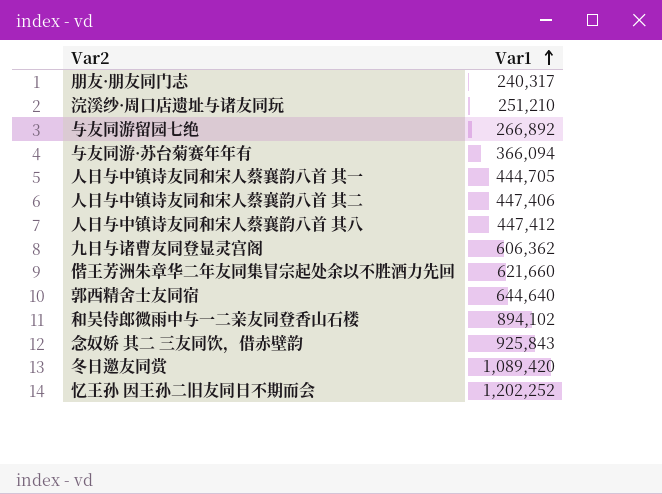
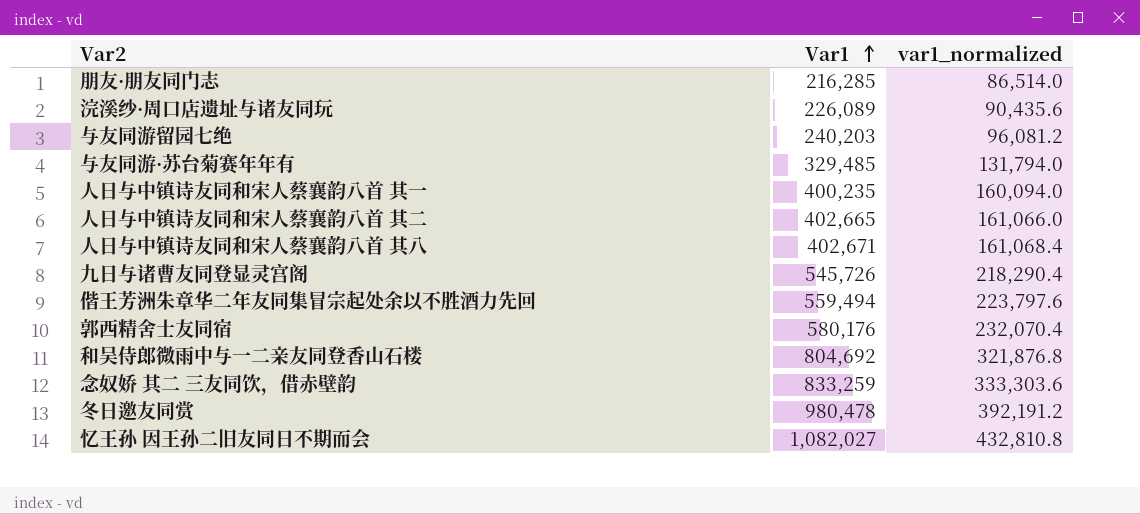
column var1_normalized | formula: none -> [Var1] * 0.4
朋友·朋友同门志 | Var1: 240,317 -> 216,285
浣溪纱·周口店遗址与诸友同玩 | Var1: 251,210 -> 226,089
与友同游留园七绝 | Var1: 266,892 -> 240,203
与友同游·苏台菊赛年年有 | Var1: 366,094 -> 329,485
人日与中镇诗友同和宋人蔡襄韵八首 其一 | Var1: 444,705 -> 400,235
人日与中镇诗友同和宋人蔡襄韵八首 其二 | Var1: 447,406 -> 402,665
人日与中镇诗友同和宋人蔡襄韵八首 其八 | Var1: 447,412 -> 402,671
九日与诸曹友同登显灵宫阁 | Var1: 606,362 -> 545,726
偕王芳洲朱章华二年友同集冒宗起处余以不胜酒力先回 | Var1: 621,660 -> 559,494
郭西精舍士友同宿 | Var1: 644,640 -> 580,176
和吴侍郎微雨中与一二亲友同登香山石楼 | Var1: 894,102 -> 804,692
念奴娇 其二 三友同饮，借赤壁韵 | Var1: 925,843 -> 833,259
冬日邀友同赏 | Var1: 1,089,420 -> 980,478
忆王孙 因王孙二旧友同日不期而会 | Var1: 1,202,252 -> 1,082,027

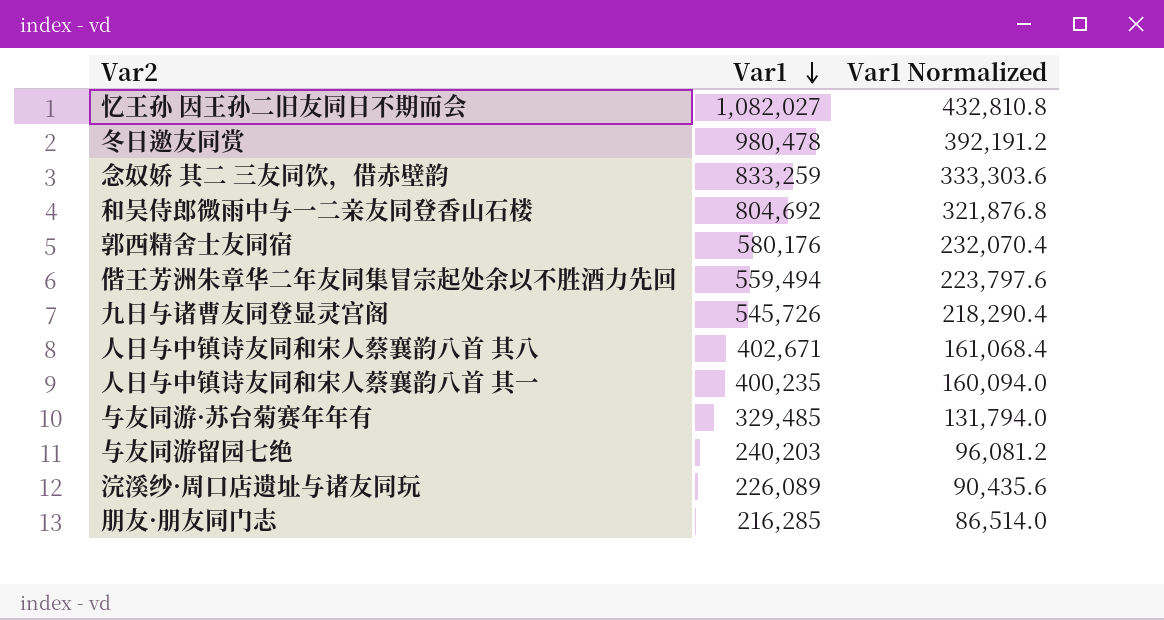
row order: Var1 ascending -> Var1 descending
column name: var1_normalized -> Var1 Normalized
row 人日与中镇诗友同和宋人蔡襄韵八首 其二: 402,665 | 161,066.0 -> none

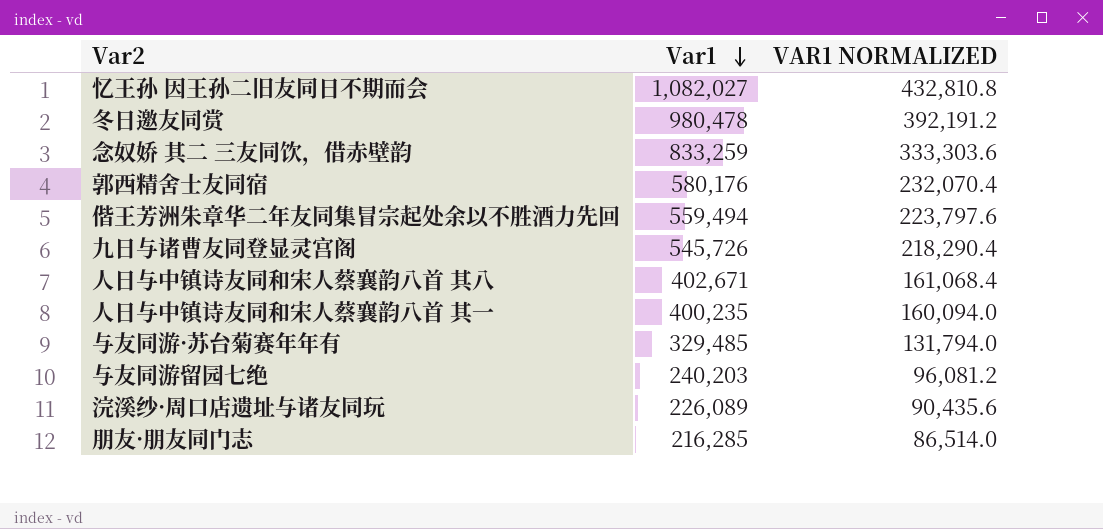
column name: Var1 Normalized -> VAR1 NORMALIZED
row 和吴侍郎微雨中与一二亲友同登香山石楼: 804,692 | 321,876.8 -> none

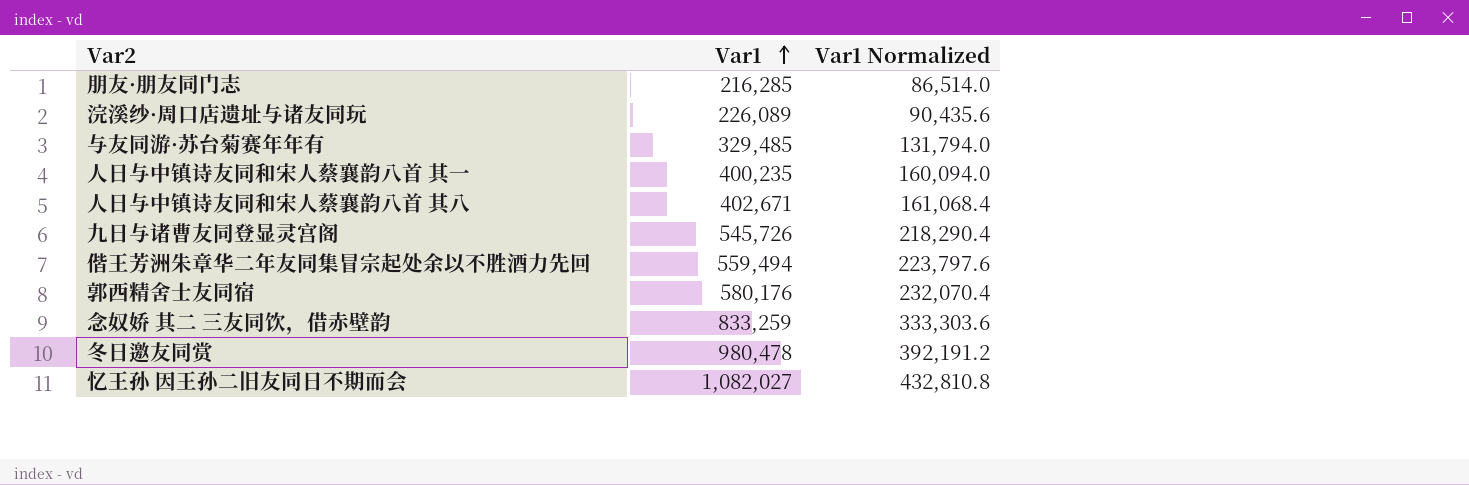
row order: Var1 descending -> Var1 ascending
column name: VAR1 NORMALIZED -> Var1 Normalized
row 与友同游留园七绝: 240,203 | 96,081.2 -> none

